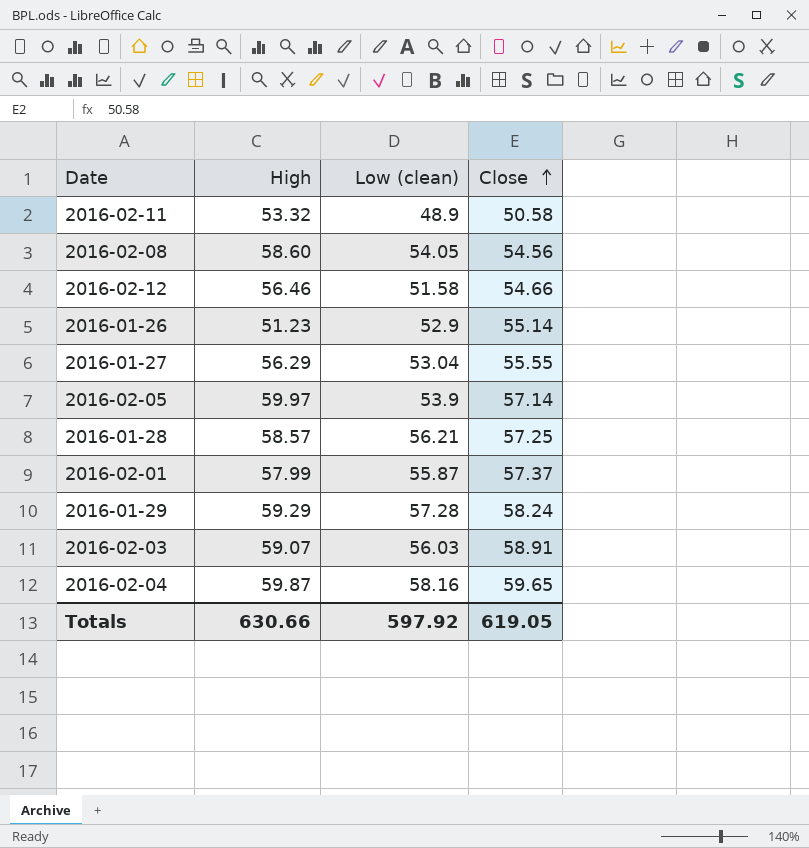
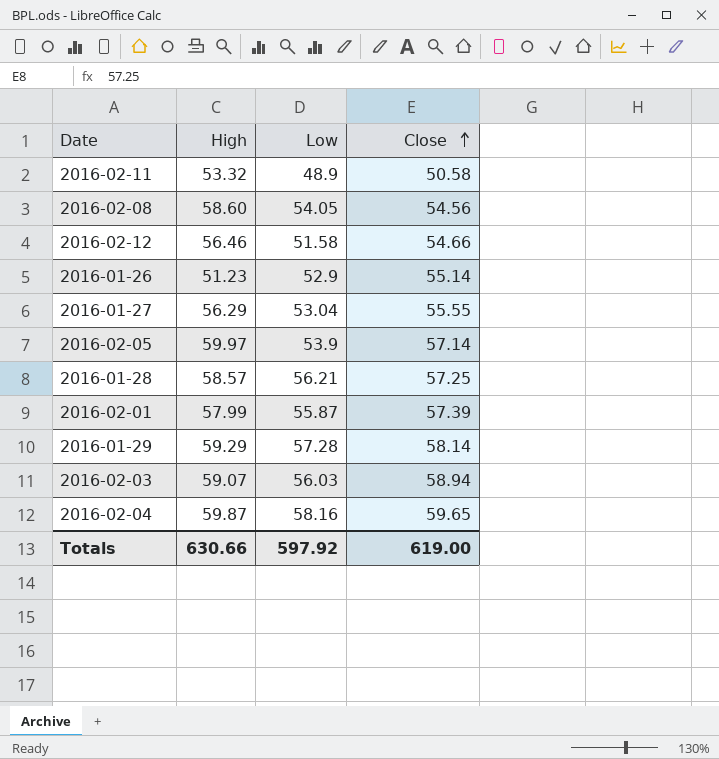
column name: Low (clean) -> Low
2016-02-01 | Close: 57.37 -> 57.39
2016-01-29 | Close: 58.24 -> 58.14
2016-02-03 | Close: 58.91 -> 58.94
Totals | Close: 619.05 -> 619.00

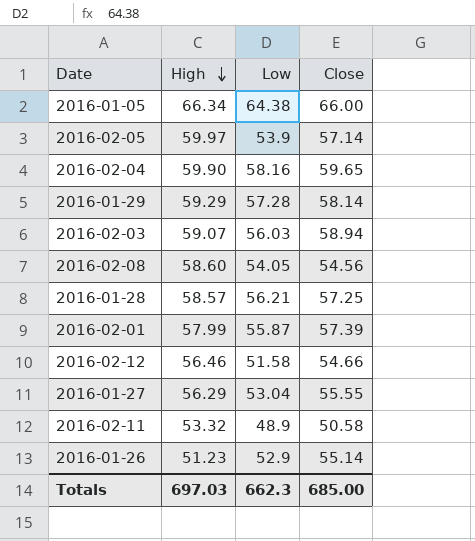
row order: Close ascending -> High descending
row 2016-01-05: none -> 66.34 | 64.38 | 66.00
2016-02-04 | High: 59.87 -> 59.90
Totals | High: 630.66 -> 697.03
Totals | Low: 597.92 -> 662.3
Totals | Close: 619.00 -> 685.00

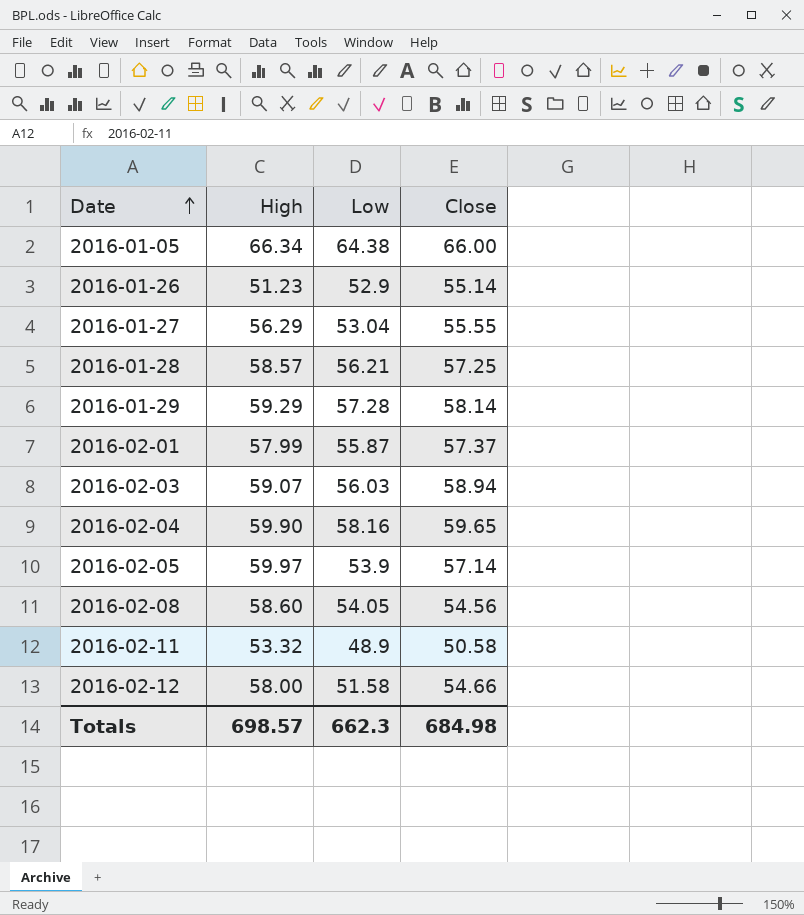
row order: High descending -> Date ascending
2016-02-01 | Close: 57.39 -> 57.37
2016-02-12 | High: 56.46 -> 58.00
Totals | High: 697.03 -> 698.57
Totals | Close: 685.00 -> 684.98

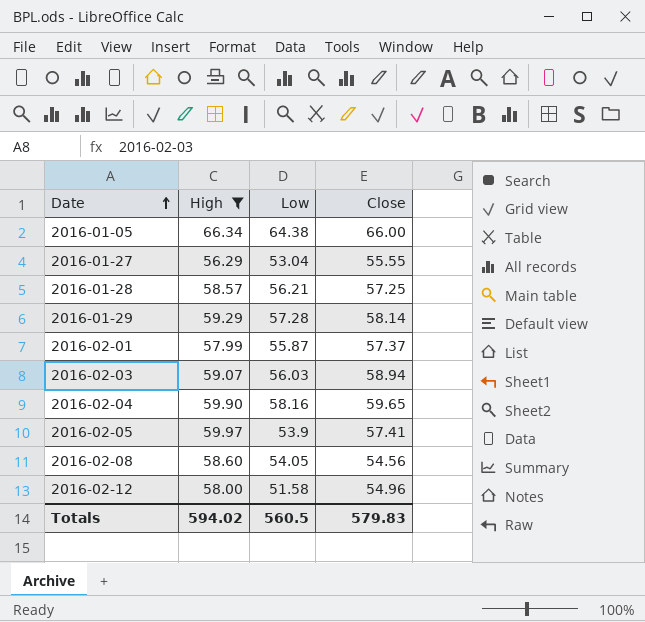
filter: none -> High >= 56.29
2016-02-05 | Close: 57.14 -> 57.41
2016-02-12 | Close: 54.66 -> 54.96
Totals | High: 698.57 -> 594.02
Totals | Low: 662.3 -> 560.5
Totals | Close: 684.98 -> 579.83

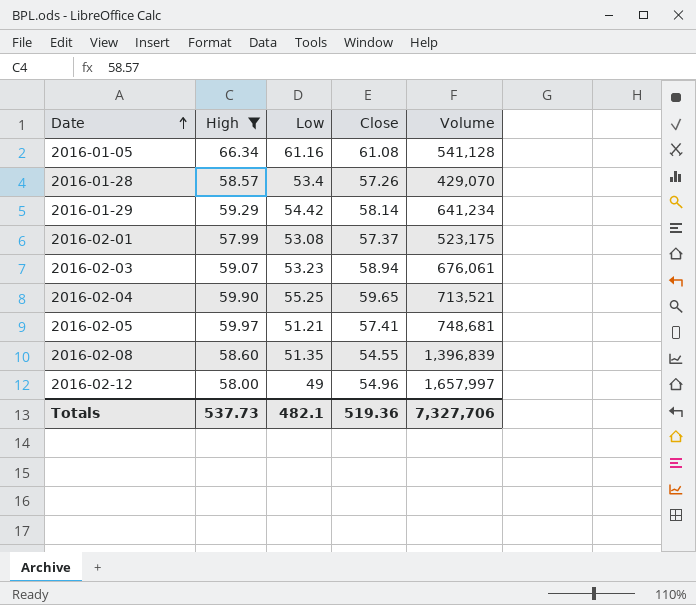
column Volume | position: none -> 5
row 2016-01-27: 56.29 | 53.04 | 55.55 -> none
2016-01-05 | Low: 64.38 -> 61.16
2016-01-05 | Close: 66.00 -> 61.08
2016-01-28 | Low: 56.21 -> 53.4
2016-01-28 | Close: 57.25 -> 57.26
2016-01-29 | Low: 57.28 -> 54.42
2016-02-01 | Low: 55.87 -> 53.08
2016-02-03 | Low: 56.03 -> 53.23
2016-02-04 | Low: 58.16 -> 55.25
2016-02-05 | Low: 53.9 -> 51.21
2016-02-08 | Low: 54.05 -> 51.35
2016-02-08 | Close: 54.56 -> 54.55
2016-02-12 | Low: 51.58 -> 49
Totals | High: 594.02 -> 537.73
Totals | Low: 560.5 -> 482.1
Totals | Close: 579.83 -> 519.36

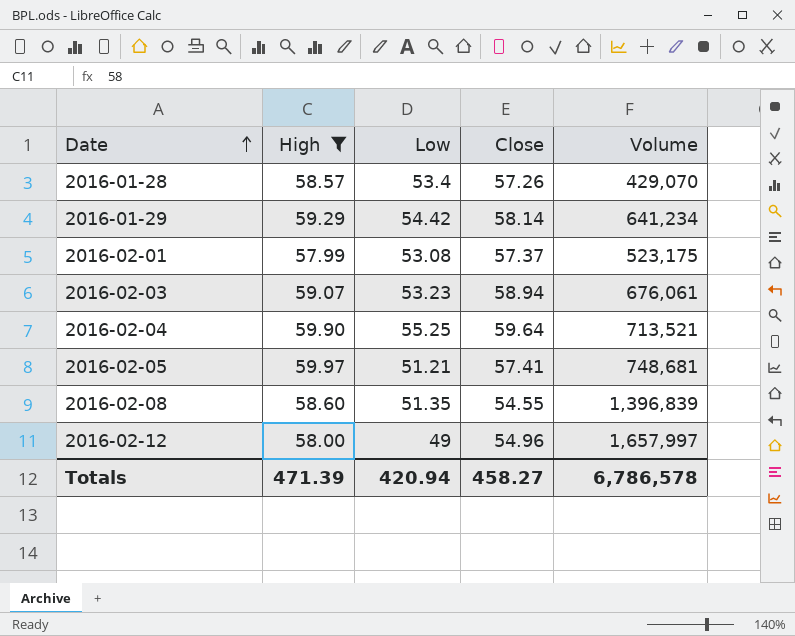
row 2016-01-05: 66.34 | 61.16 | 61.08 | 541,128 -> none
2016-02-04 | Close: 59.65 -> 59.64
Totals | High: 537.73 -> 471.39
Totals | Low: 482.1 -> 420.94
Totals | Close: 519.36 -> 458.27
Totals | Volume: 7,327,706 -> 6,786,578

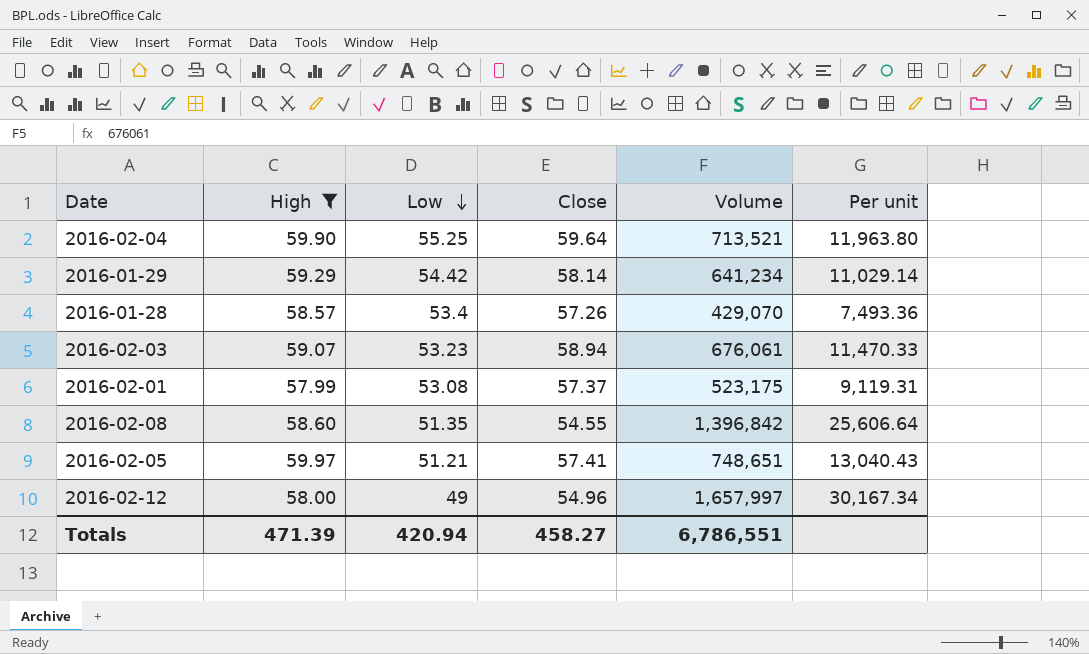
row order: Date ascending -> Low descending
column Per unit | formula: none -> [Volume] / [Close]
2016-02-08 | Volume: 1,396,839 -> 1,396,842
2016-02-05 | Volume: 748,681 -> 748,651
Totals | Volume: 6,786,578 -> 6,786,551

